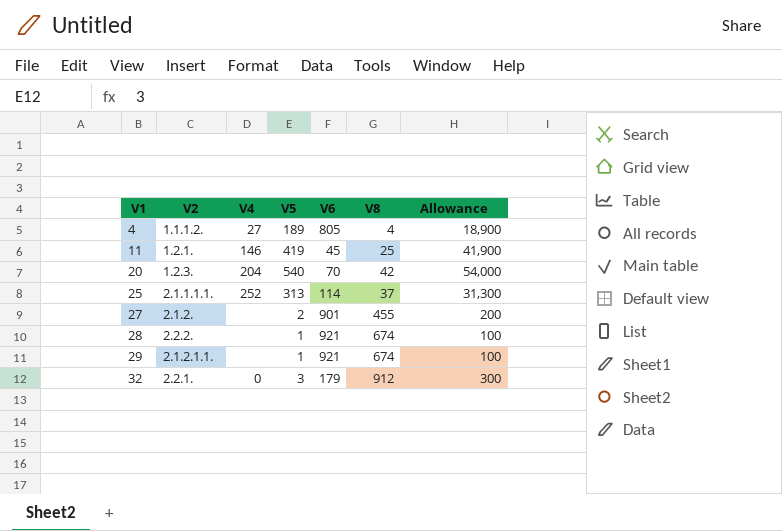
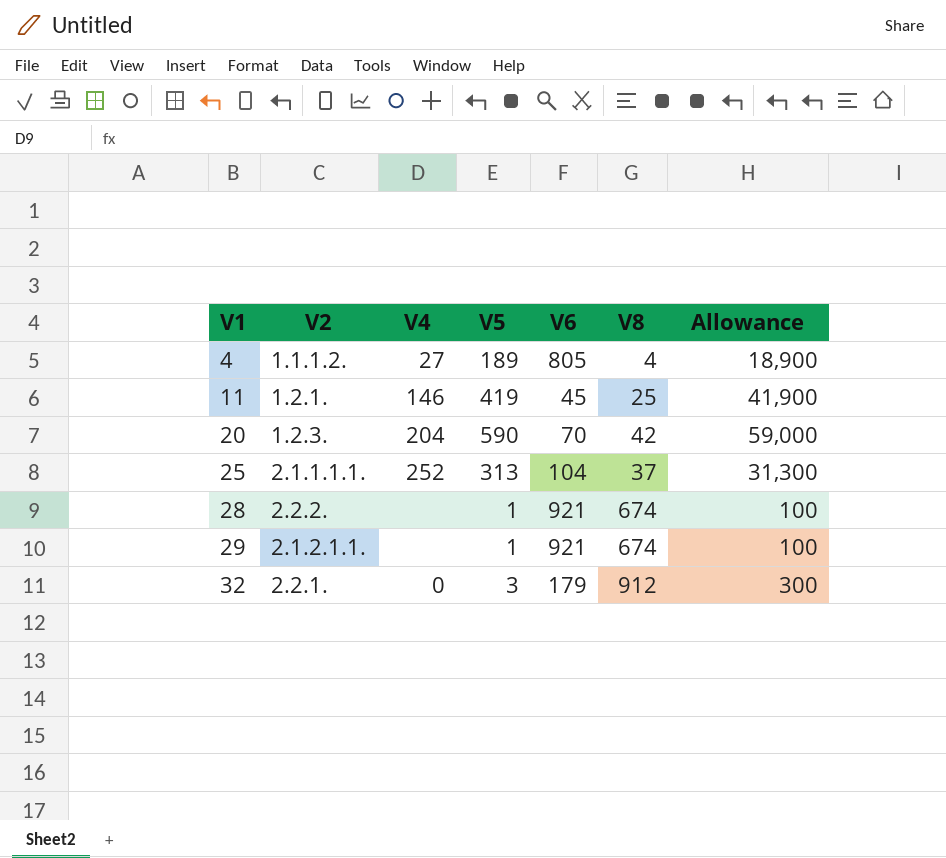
row 27: 2.1.2. | none | 2 | 901 | 455 | 200 -> none
20 | V5: 540 -> 590
20 | Allowance: 54,000 -> 59,000
25 | V6: 114 -> 104

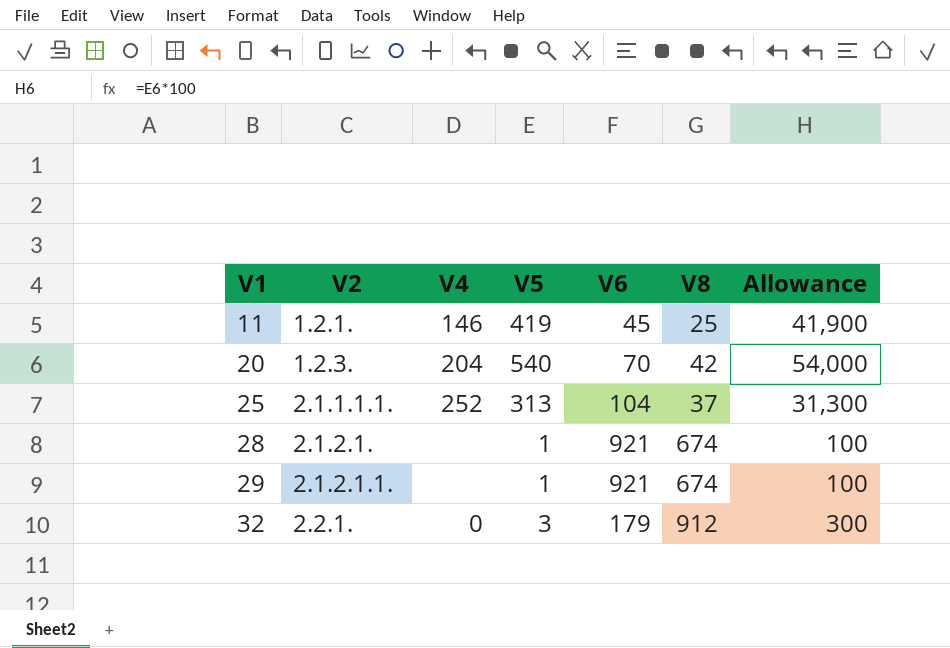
row 4: 1.1.1.2. | 27 | 189 | 805 | 4 | 18,900 -> none
20 | V5: 590 -> 540
20 | Allowance: 59,000 -> 54,000
28 | V2: 2.2.2. -> 2.1.2.1.

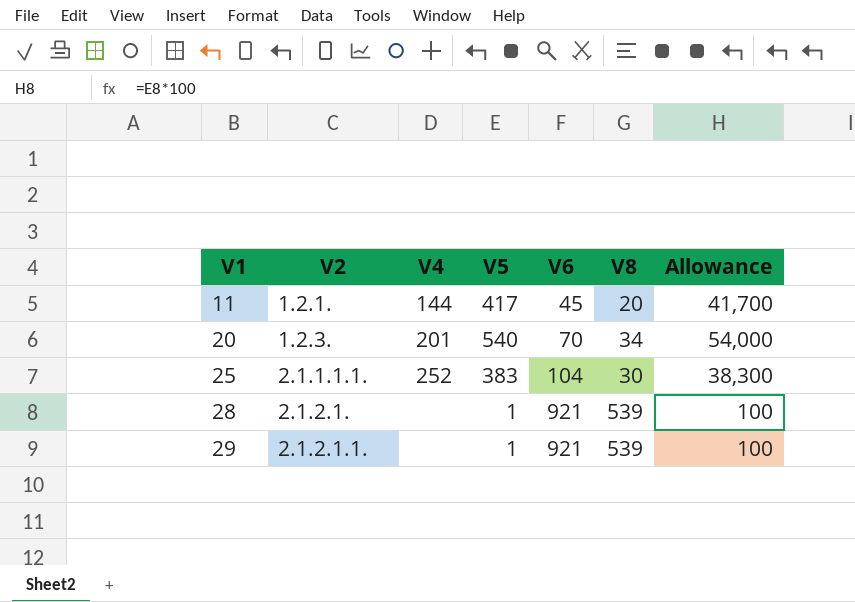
row 32: 2.2.1. | 0 | 3 | 179 | 912 | 300 -> none
11 | V4: 146 -> 144
11 | V5: 419 -> 417
11 | V8: 25 -> 20
11 | Allowance: 41,900 -> 41,700
20 | V4: 204 -> 201
20 | V8: 42 -> 34
25 | V5: 313 -> 383
25 | V8: 37 -> 30
25 | Allowance: 31,300 -> 38,300
28 | V8: 674 -> 539
29 | V8: 674 -> 539

